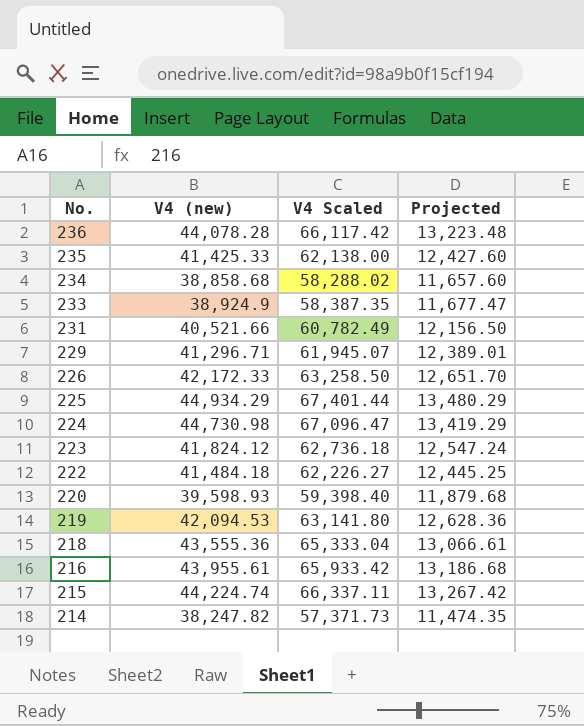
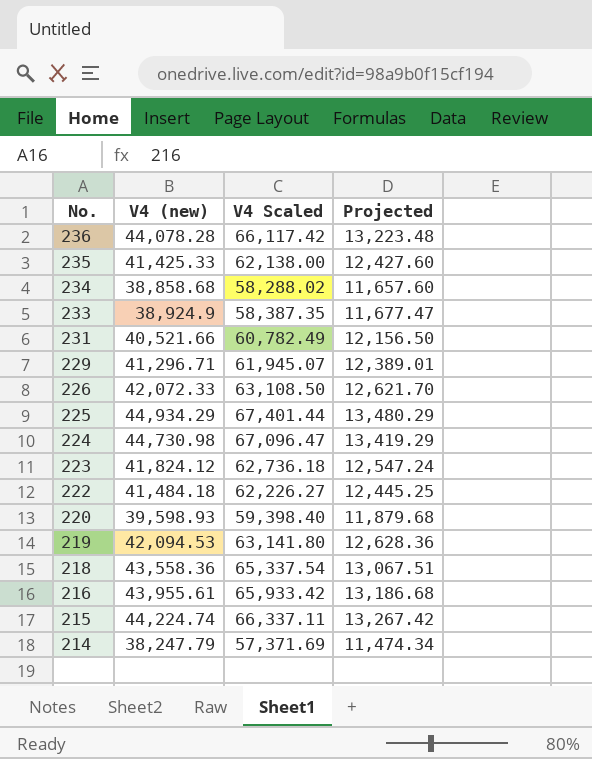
226 | V4 (new): 42,172.33 -> 42,072.33
226 | V4 Scaled: 63,258.50 -> 63,108.50
226 | Projected: 12,651.70 -> 12,621.70
218 | V4 (new): 43,555.36 -> 43,558.36
218 | V4 Scaled: 65,333.04 -> 65,337.54
218 | Projected: 13,066.61 -> 13,067.51
214 | V4 (new): 38,247.82 -> 38,247.79
214 | V4 Scaled: 57,371.73 -> 57,371.69
214 | Projected: 11,474.35 -> 11,474.34

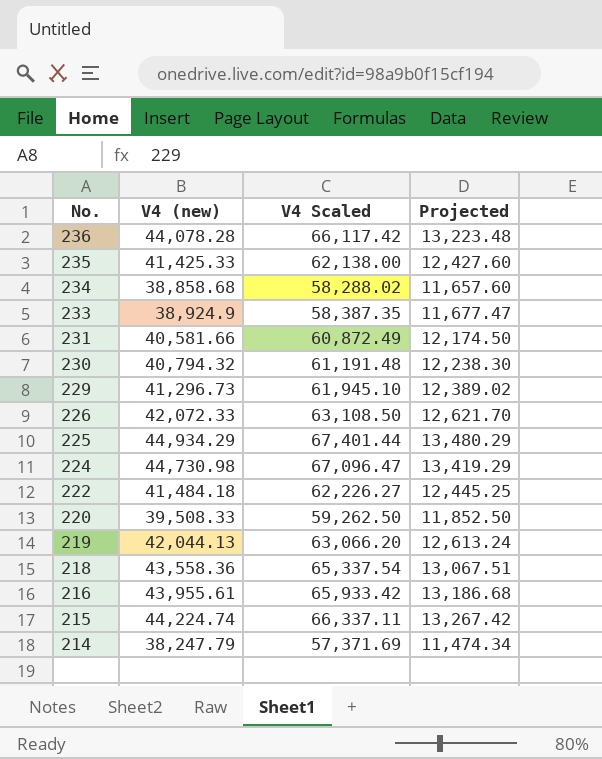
row 223: 41,824.12 | 62,736.18 | 12,547.24 -> none
231 | V4 (new): 40,521.66 -> 40,581.66
231 | V4 Scaled: 60,782.49 -> 60,872.49
231 | Projected: 12,156.50 -> 12,174.50
row 230: none -> 40,794.32 | 61,191.48 | 12,238.30
229 | V4 (new): 41,296.71 -> 41,296.73
229 | V4 Scaled: 61,945.07 -> 61,945.10
229 | Projected: 12,389.01 -> 12,389.02
220 | V4 (new): 39,598.93 -> 39,508.33
220 | V4 Scaled: 59,398.40 -> 59,262.50
220 | Projected: 11,879.68 -> 11,852.50
219 | V4 (new): 42,094.53 -> 42,044.13
219 | V4 Scaled: 63,141.80 -> 63,066.20
219 | Projected: 12,628.36 -> 12,613.24

